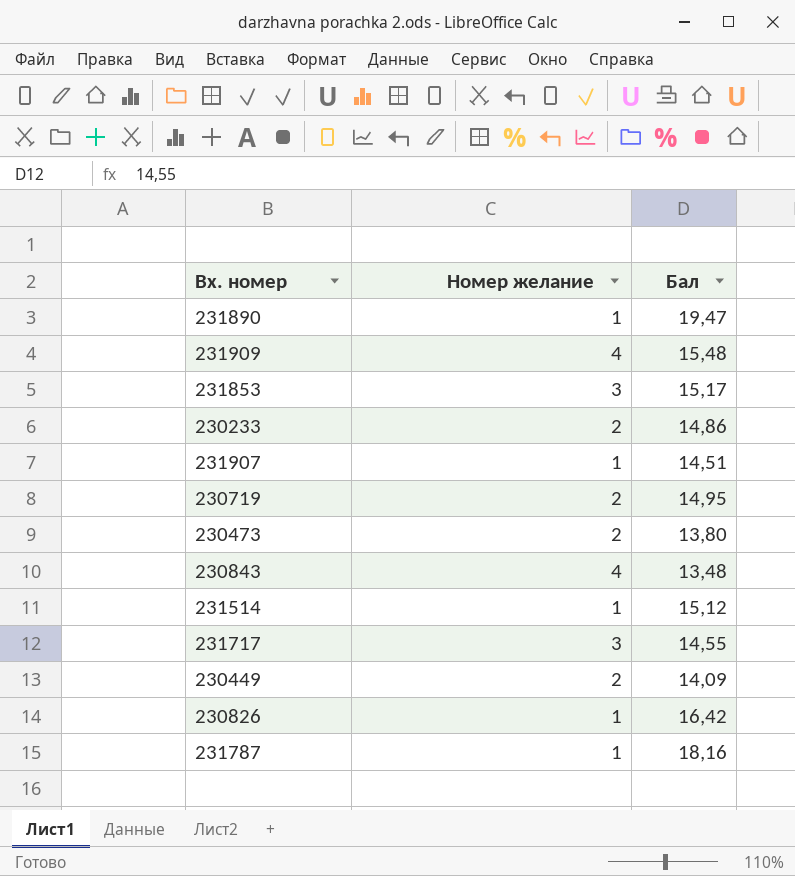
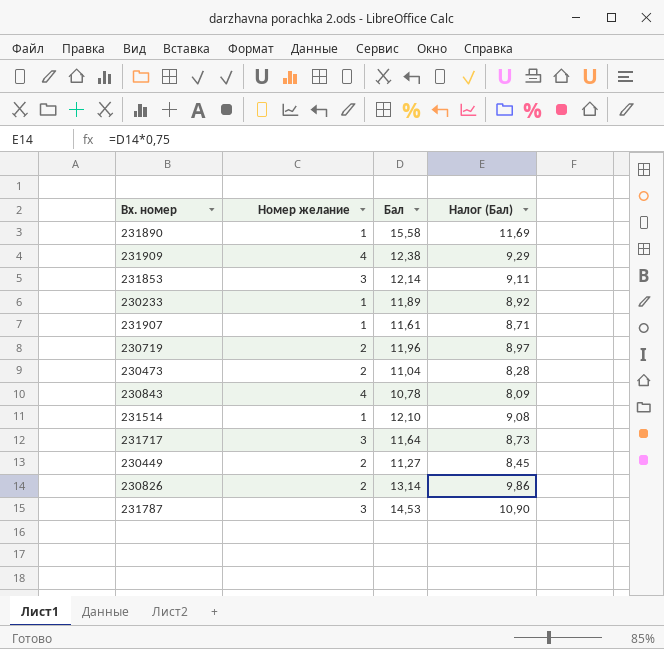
column Налог (Бал) | formula: none -> [Бал] * 0,75
231890 | Бал: 19,47 -> 15,58
231909 | Бал: 15,48 -> 12,38
231853 | Бал: 15,17 -> 12,14
230233 | Номер желание: 2 -> 1
230233 | Бал: 14,86 -> 11,89
231907 | Бал: 14,51 -> 11,61
230719 | Бал: 14,95 -> 11,96
230473 | Бал: 13,80 -> 11,04
230843 | Бал: 13,48 -> 10,78
231514 | Бал: 15,12 -> 12,10
231717 | Бал: 14,55 -> 11,64
230449 | Бал: 14,09 -> 11,27
230826 | Номер желание: 1 -> 2
230826 | Бал: 16,42 -> 13,14
231787 | Номер желание: 1 -> 3
231787 | Бал: 18,16 -> 14,53

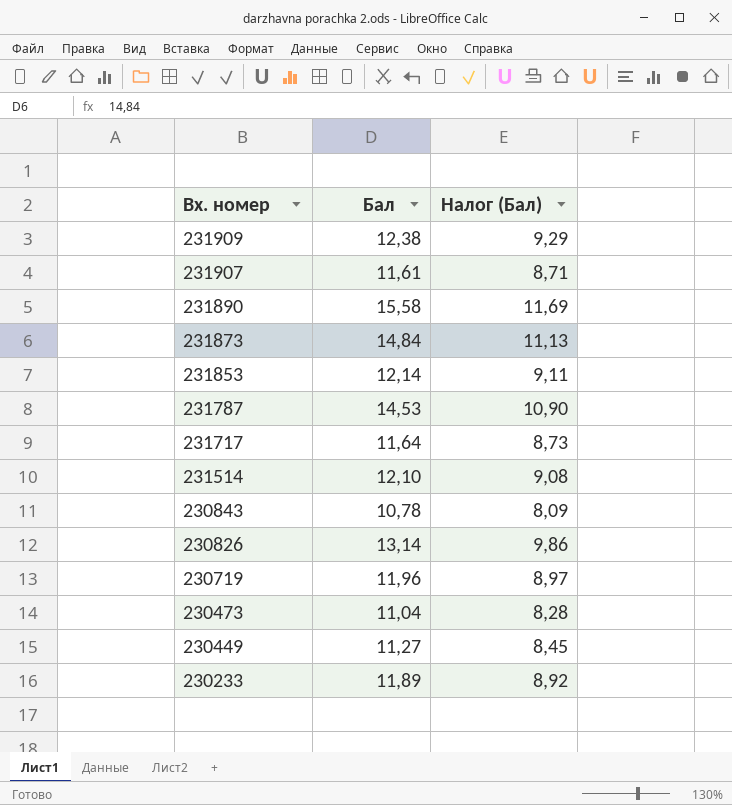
row order: none -> Вх. номер descending
column Номер желание | position: 2 -> none
row 231873: none -> 14,84 | 11,13

